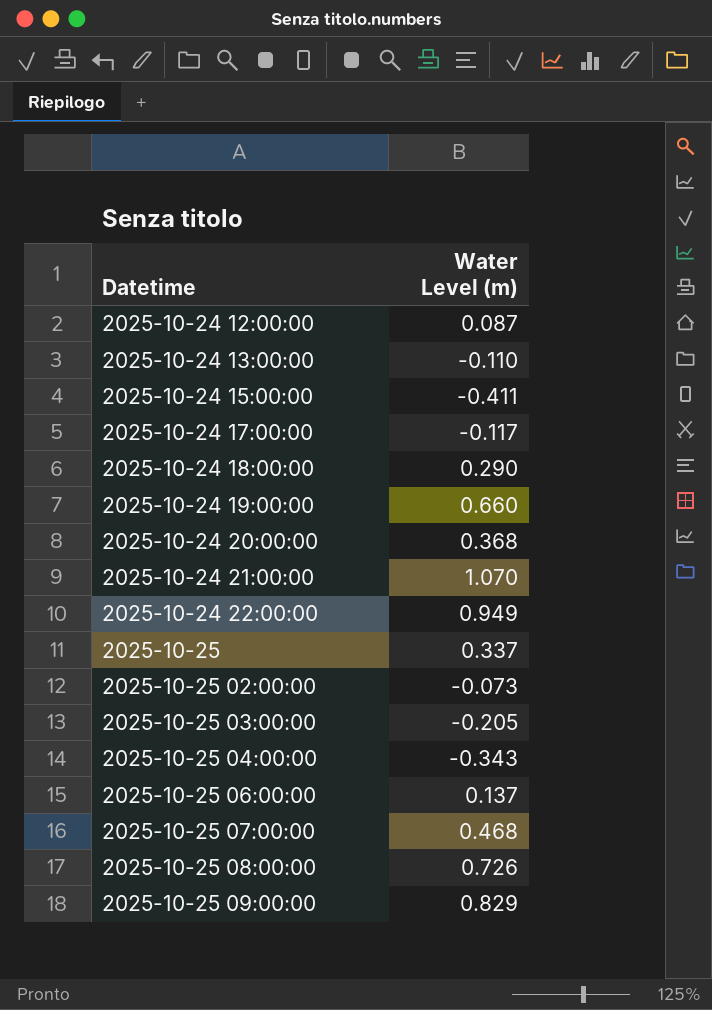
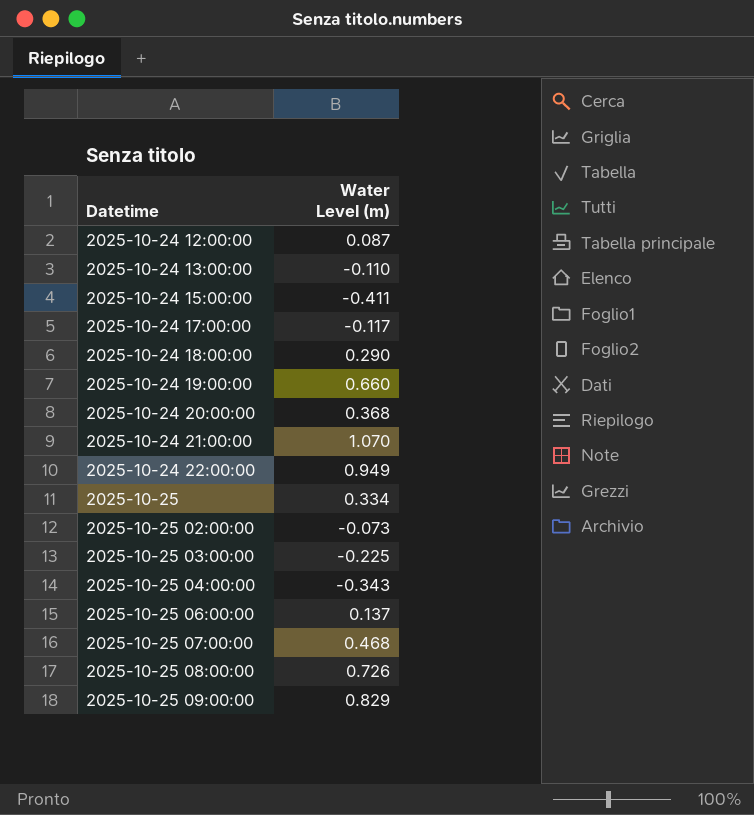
2025-10-25 | Water Level (m): 0.337 -> 0.334
2025-10-25 03:00:00 | Water Level (m): -0.205 -> -0.225

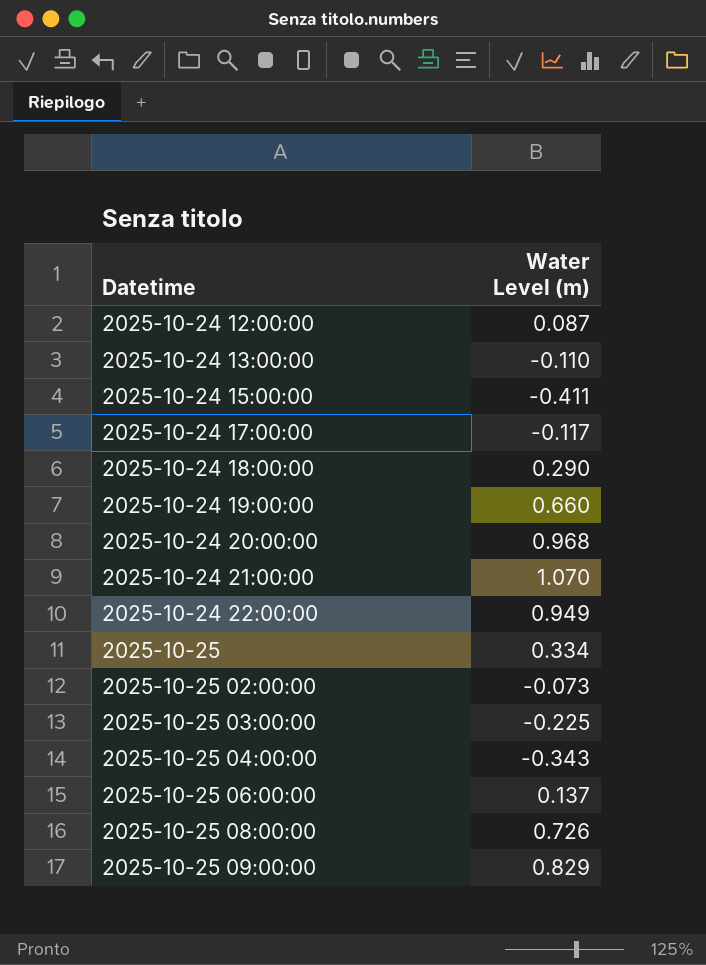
row 2025-10-25 07:00:00: 0.468 -> none
2025-10-24 20:00:00 | Water Level (m): 0.368 -> 0.968

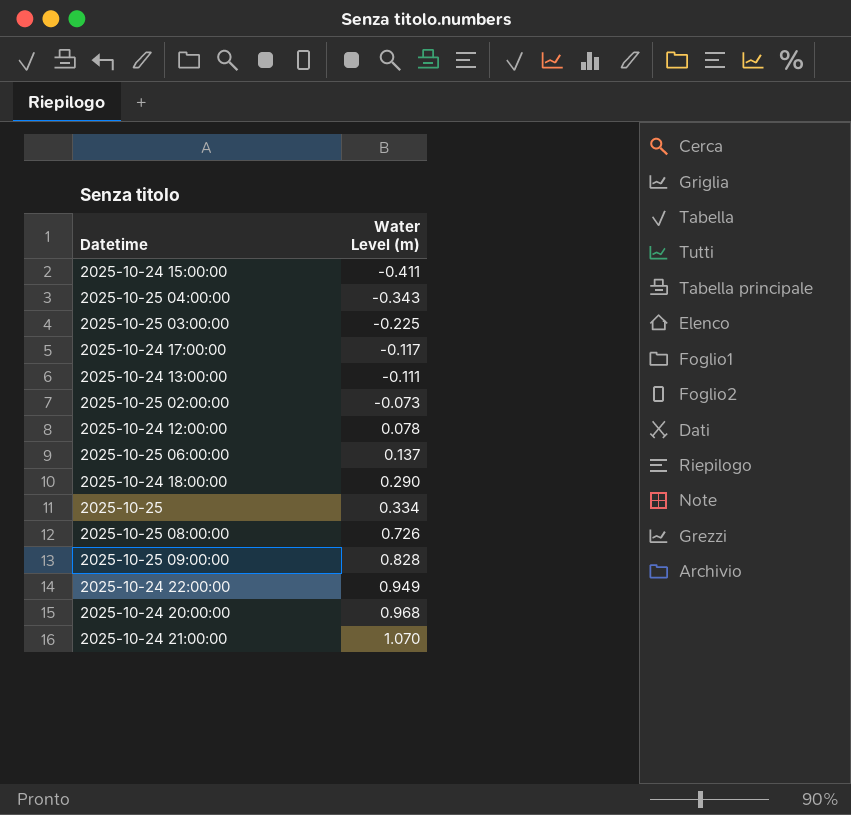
row order: Datetime ascending -> Water Level (m) ascending
row 2025-10-24 19:00:00: 0.660 -> none
2025-10-24 13:00:00 | Water Level (m): -0.110 -> -0.111
2025-10-24 12:00:00 | Water Level (m): 0.087 -> 0.078
2025-10-25 09:00:00 | Water Level (m): 0.829 -> 0.828

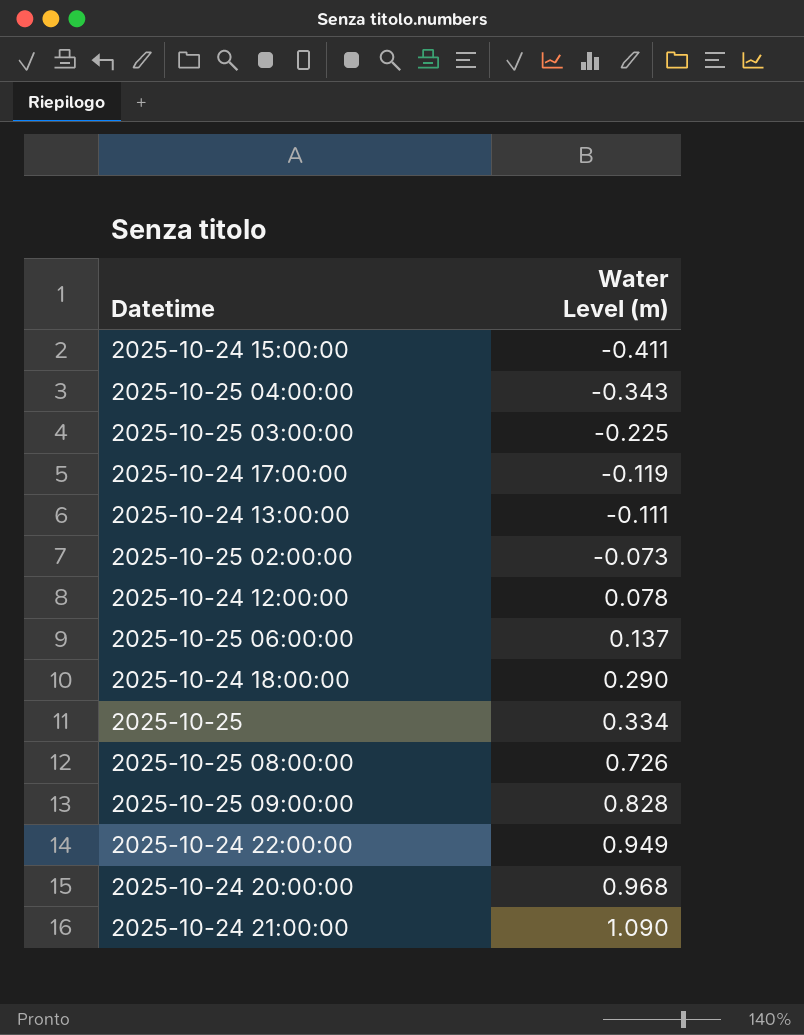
2025-10-24 17:00:00 | Water Level (m): -0.117 -> -0.119
2025-10-24 21:00:00 | Water Level (m): 1.070 -> 1.090

